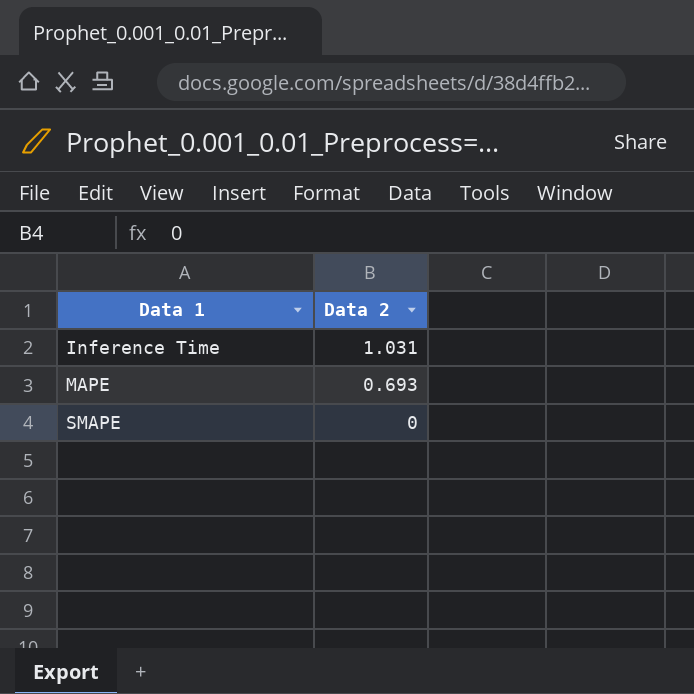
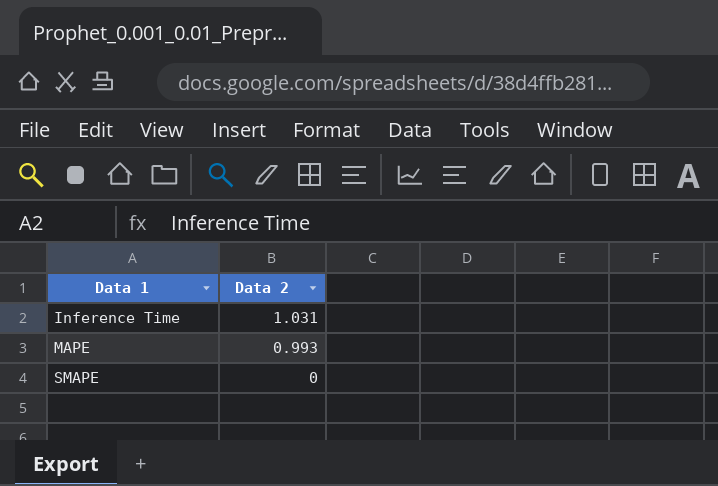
MAPE | Data 2: 0.693 -> 0.993

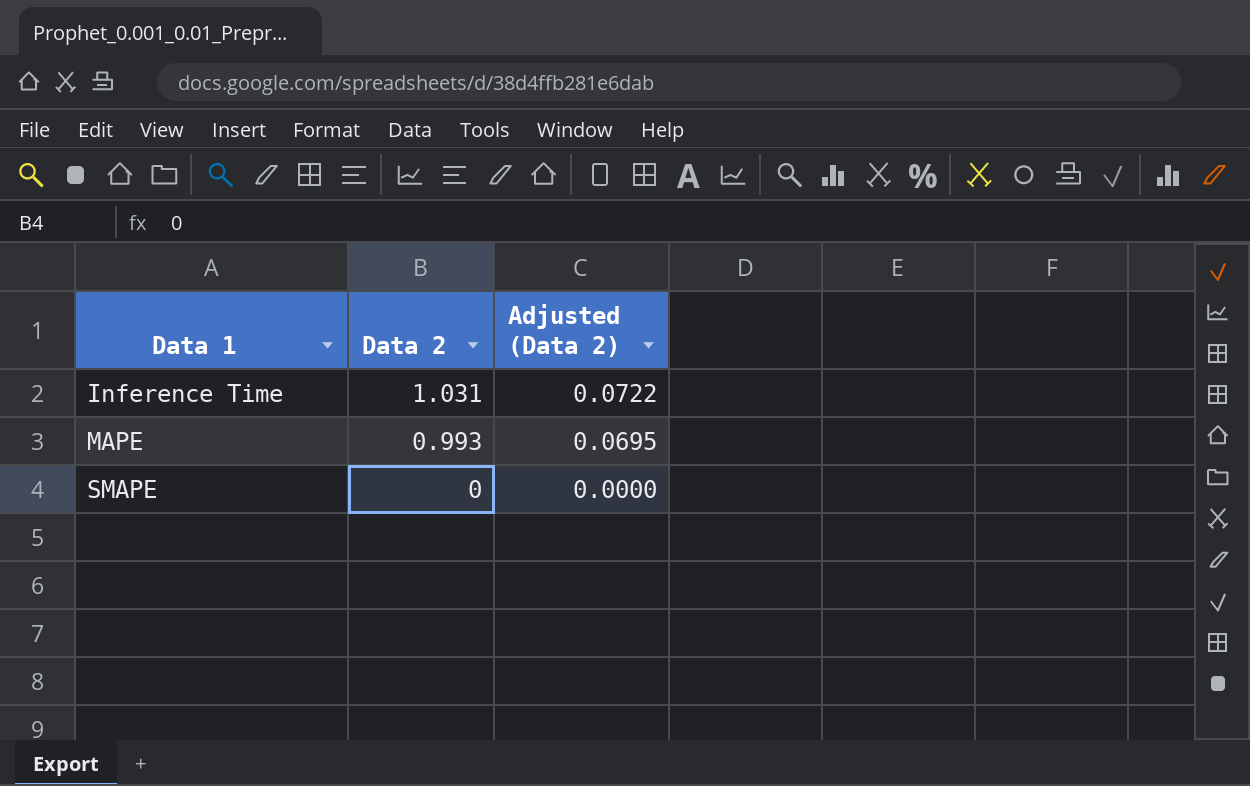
column Adjusted (Data 2) | formula: none -> [Data 2] * 0.07

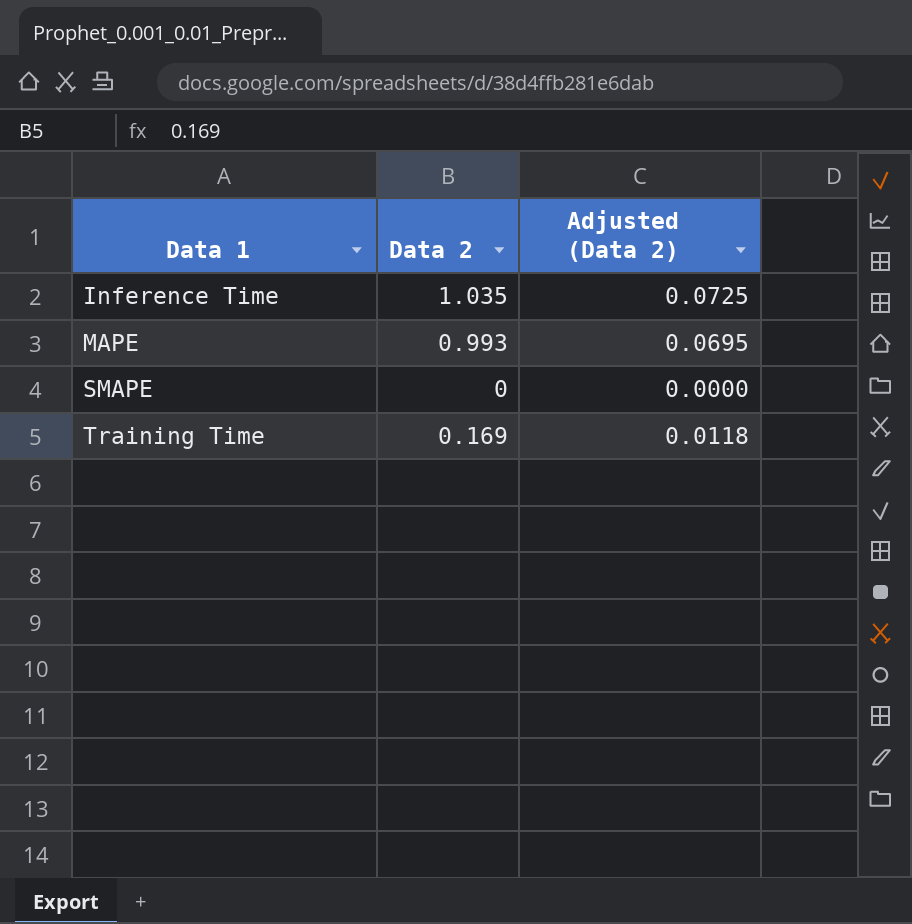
Inference Time | Data 2: 1.031 -> 1.035
Inference Time | Adjusted (Data 2): 0.0722 -> 0.0725
row Training Time: none -> 0.169 | 0.0118

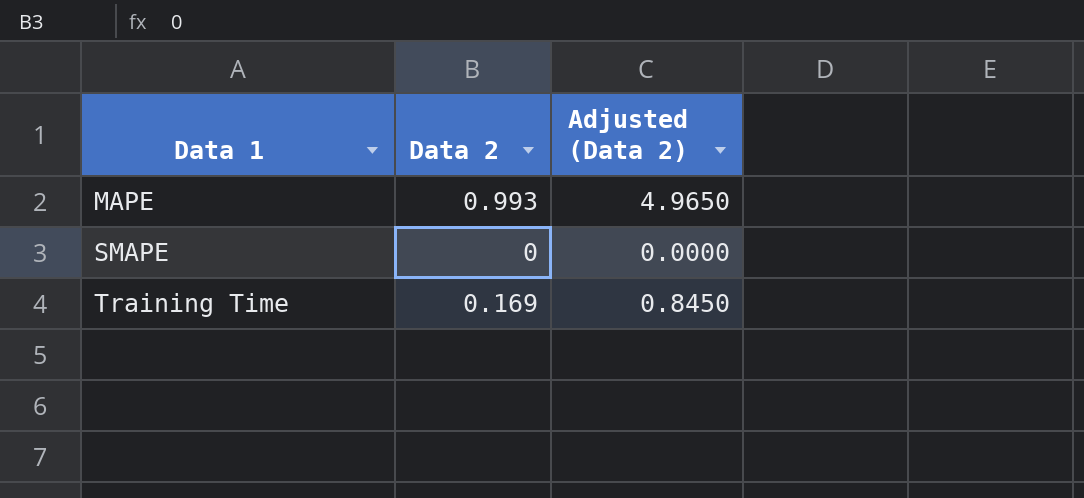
column Adjusted (Data 2) | formula: [Data 2] * 0.07 -> [Data 2] * 5
row Inference Time: 1.035 | 0.0725 -> none

